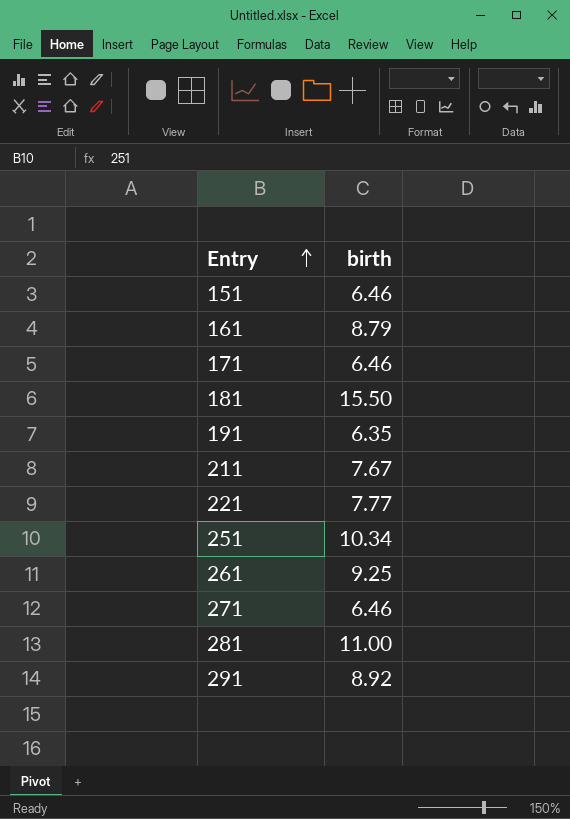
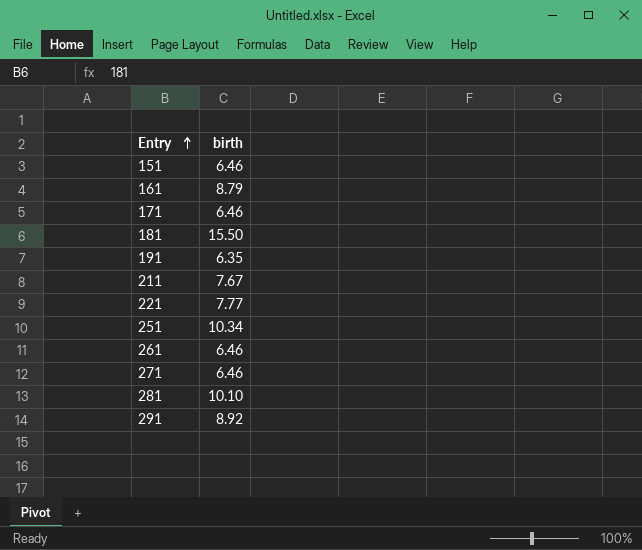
261 | birth: 9.25 -> 6.46
281 | birth: 11.00 -> 10.10

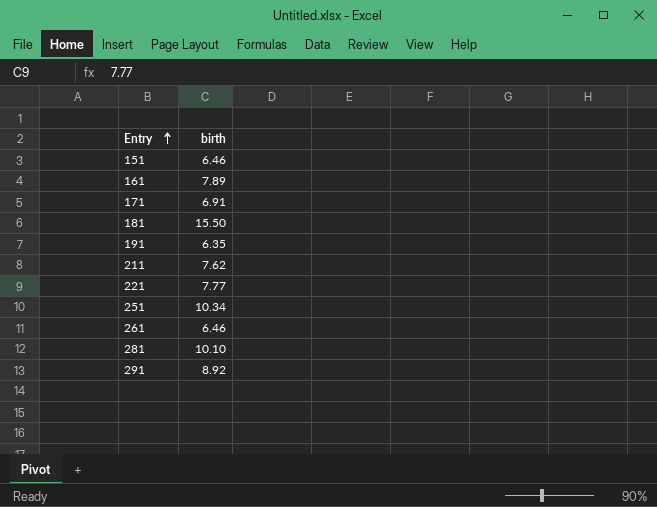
row 271: 6.46 -> none
161 | birth: 8.79 -> 7.89
171 | birth: 6.46 -> 6.91
211 | birth: 7.67 -> 7.62

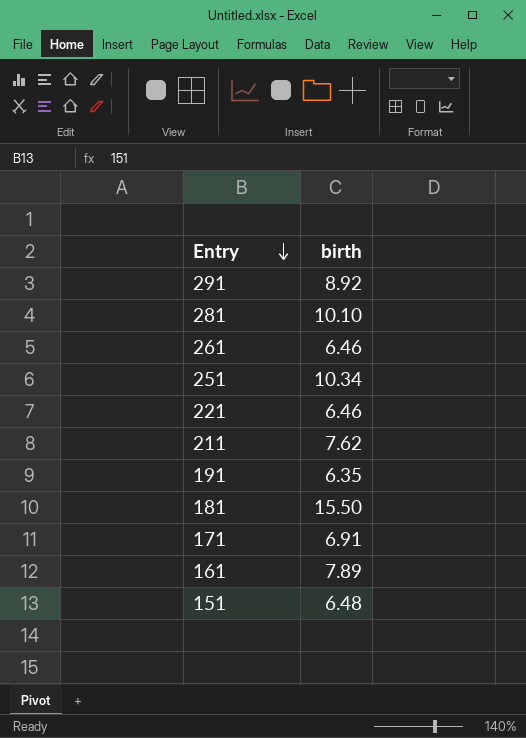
row order: Entry ascending -> Entry descending
221 | birth: 7.77 -> 6.46
151 | birth: 6.46 -> 6.48

